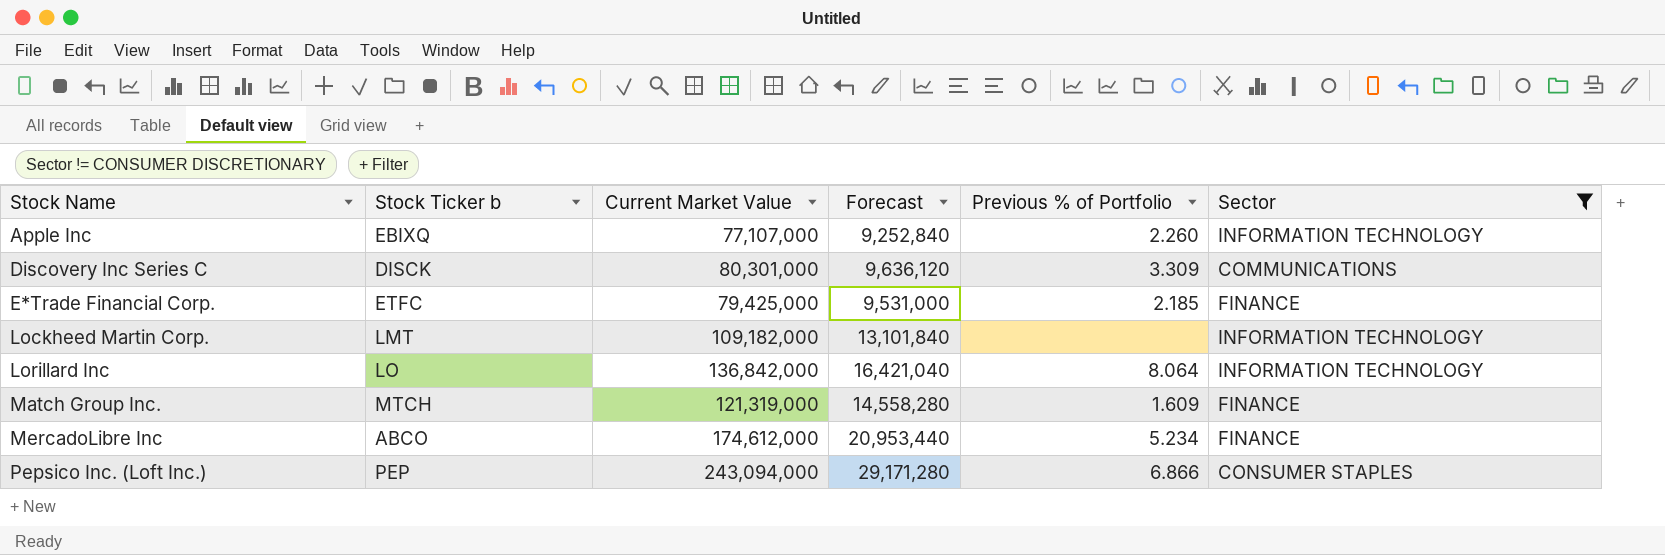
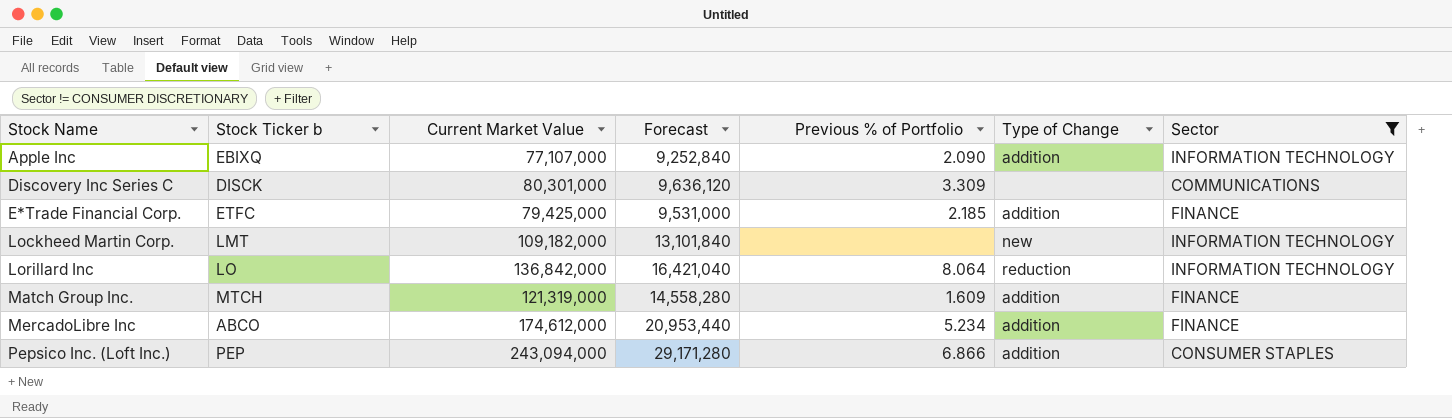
column Type of Change | position: none -> 6
Apple Inc | Previous % of Portfolio: 2.260 -> 2.090

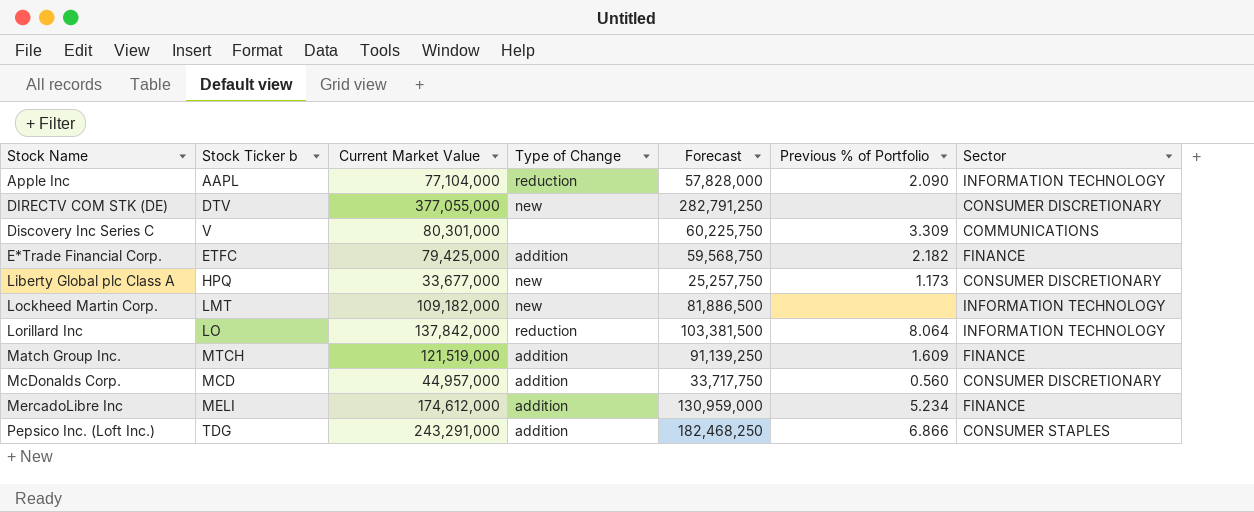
filter: Sector != CONSUMER DISCRETIONARY -> none
column Type of Change | position: 6 -> 4
column Forecast | formula: [Current Market Value] * 0.12 -> [Current Market Value] * 0.75
Apple Inc | Stock Ticker b: EBIXQ -> AAPL
Apple Inc | Current Market Value: 77,107,000 -> 77,104,000
Apple Inc | Type of Change: addition -> reduction
Discovery Inc Series C | Stock Ticker b: DISCK -> V
E*Trade Financial Corp. | Previous % of Portfolio: 2.185 -> 2.182
Lorillard Inc | Current Market Value: 136,842,000 -> 137,842,000
Match Group Inc. | Current Market Value: 121,319,000 -> 121,519,000
MercadoLibre Inc | Stock Ticker b: ABCO -> MELI
Pepsico Inc. (Loft Inc.) | Stock Ticker b: PEP -> TDG
Pepsico Inc. (Loft Inc.) | Current Market Value: 243,094,000 -> 243,291,000

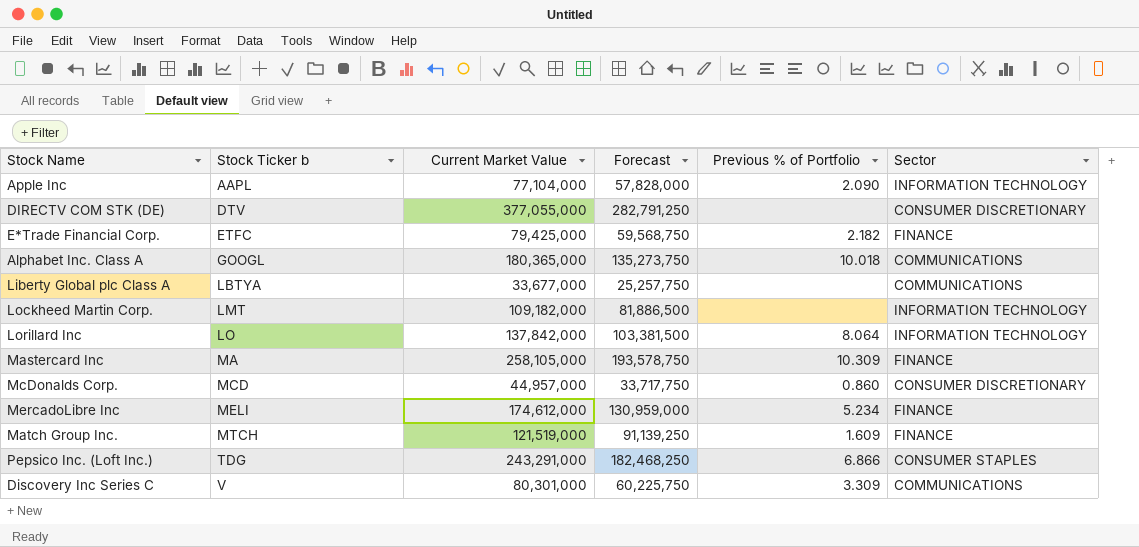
row order: Stock Name ascending -> Stock Ticker b ascending
column Type of Change | position: 4 -> none
row Alphabet Inc. Class A: none -> GOOGL | 180,365,000 | 135,273,750 | 10.018 | COMMUNICATIONS
Liberty Global plc Class A | Stock Ticker b: HPQ -> LBTYA
Liberty Global plc Class A | Previous % of Portfolio: 1.173 -> none
Liberty Global plc Class A | Sector: CONSUMER DISCRETIONARY -> COMMUNICATIONS
row Mastercard Inc: none -> MA | 258,105,000 | 193,578,750 | 10.309 | FINANCE
McDonalds Corp. | Previous % of Portfolio: 0.560 -> 0.860

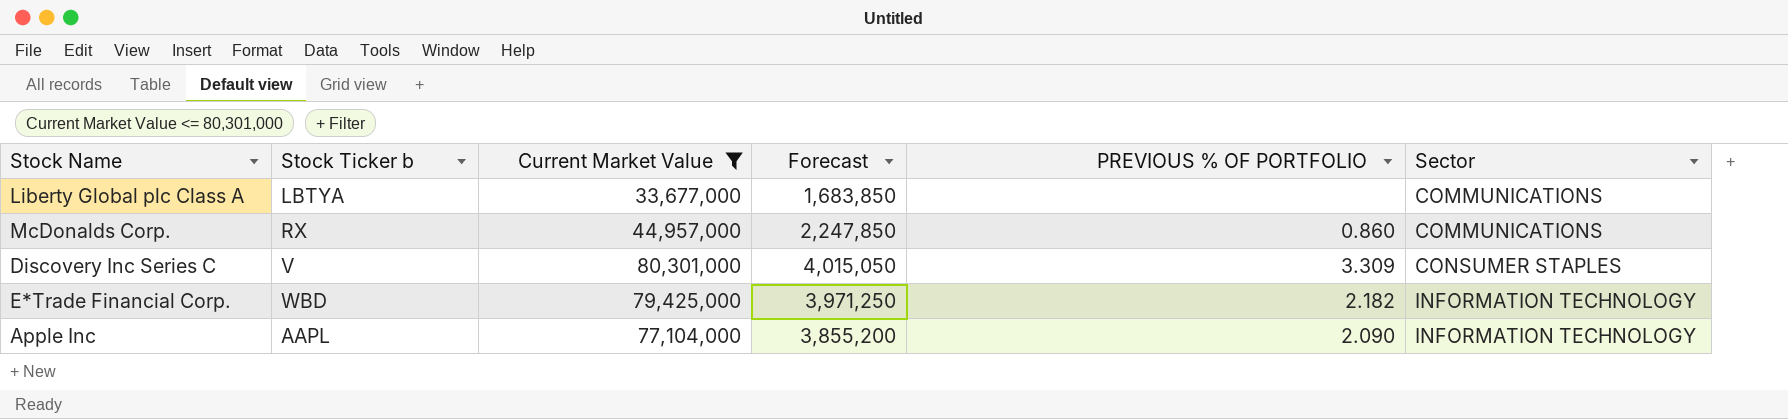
filter: none -> Current Market Value <= 80,301,000
row order: Stock Ticker b ascending -> Sector ascending
column Forecast | formula: [Current Market Value] * 0.75 -> [Current Market Value] * 0.05
column name: Previous % of Portfolio -> PREVIOUS % OF PORTFOLIO
McDonalds Corp. | Stock Ticker b: MCD -> RX
McDonalds Corp. | Sector: CONSUMER DISCRETIONARY -> COMMUNICATIONS
Discovery Inc Series C | Sector: COMMUNICATIONS -> CONSUMER STAPLES
E*Trade Financial Corp. | Stock Ticker b: ETFC -> WBD
E*Trade Financial Corp. | Sector: FINANCE -> INFORMATION TECHNOLOGY

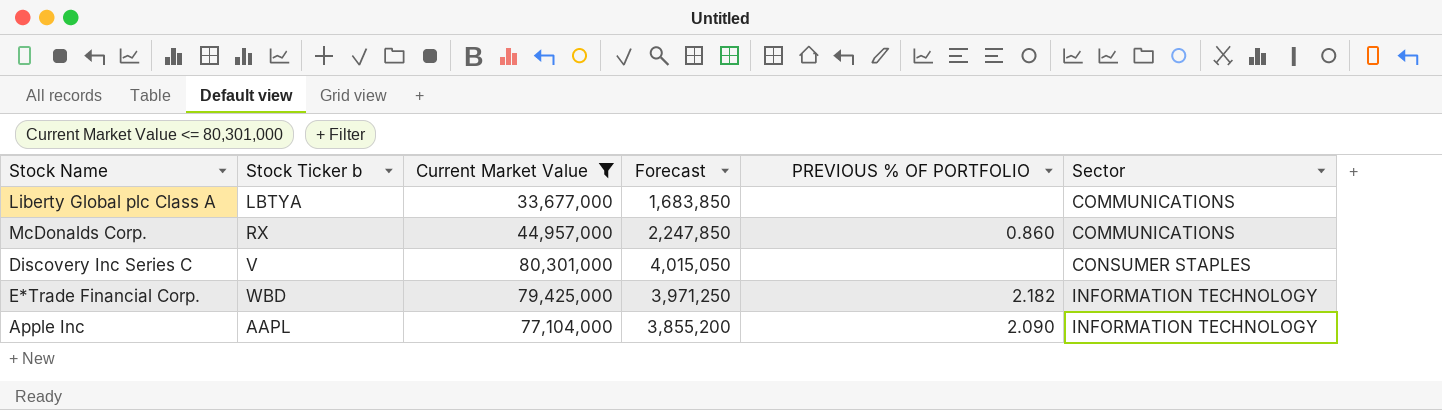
Discovery Inc Series C | PREVIOUS % OF PORTFOLIO: 3.309 -> none

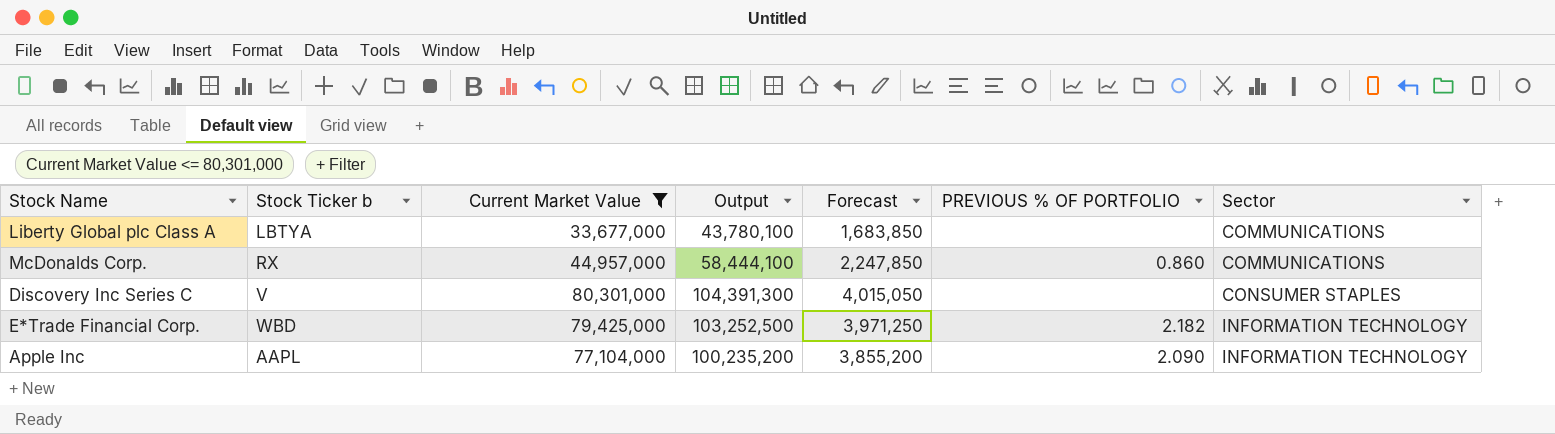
column Output | formula: none -> [Current Market Value] * 1.3

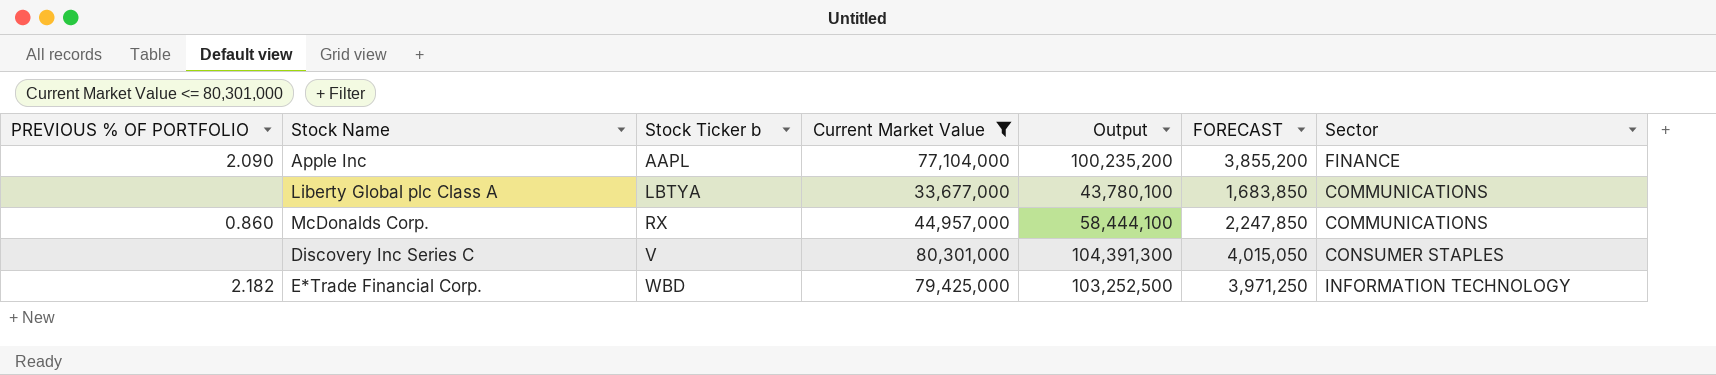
row order: Sector ascending -> Stock Ticker b ascending
column PREVIOUS % OF PORTFOLIO | position: 6 -> 1
column name: Forecast -> FORECAST
Apple Inc | Sector: INFORMATION TECHNOLOGY -> FINANCE

